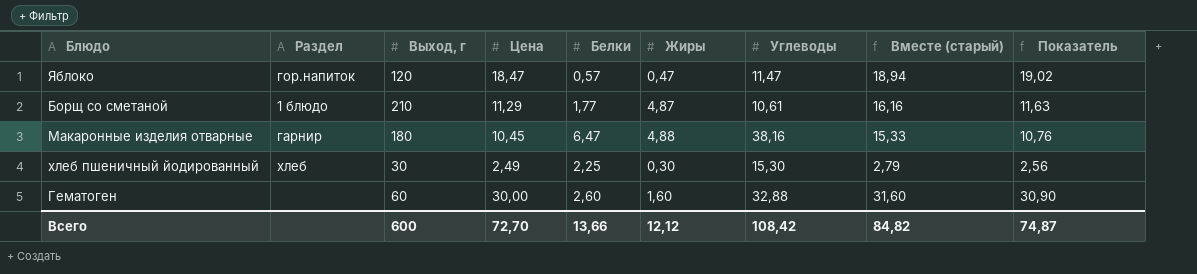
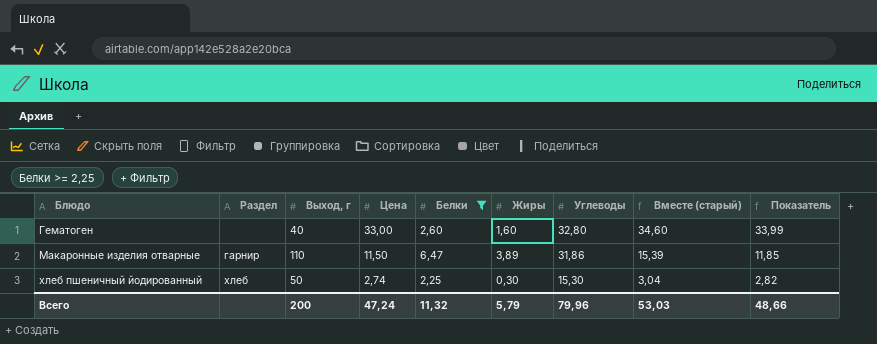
filter: none -> Белки >= 2,25
row order: none -> Блюдо ascending
Гематоген | Выход, г: 60 -> 40
Гематоген | Цена: 30,00 -> 33,00
Гематоген | Углеводы: 32,88 -> 32,80
Гематоген | Вместе (старый): 31,60 -> 34,60
Гематоген | Показатель: 30,90 -> 33,99
Макаронные изделия отварные | Выход, г: 180 -> 110
Макаронные изделия отварные | Цена: 10,45 -> 11,50
Макаронные изделия отварные | Жиры: 4,88 -> 3,89
Макаронные изделия отварные | Углеводы: 38,16 -> 31,86
Макаронные изделия отварные | Вместе (старый): 15,33 -> 15,39
Макаронные изделия отварные | Показатель: 10,76 -> 11,85
хлеб пшеничный йодированный | Выход, г: 30 -> 50
хлеб пшеничный йодированный | Цена: 2,49 -> 2,74
хлеб пшеничный йодированный | Вместе (старый): 2,79 -> 3,04
хлеб пшеничный йодированный | Показатель: 2,56 -> 2,82
Всего | Выход, г: 600 -> 200
Всего | Цена: 72,70 -> 47,24
Всего | Белки: 13,66 -> 11,32
Всего | Жиры: 12,12 -> 5,79
Всего | Углеводы: 108,42 -> 79,96
Всего | Вместе (старый): 84,82 -> 53,03
Всего | Показатель: 74,87 -> 48,66

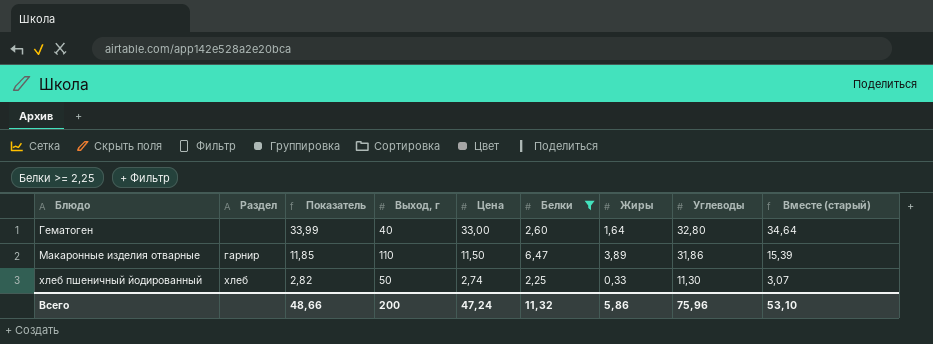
column Показатель | position: 9 -> 3
Гематоген | Жиры: 1,60 -> 1,64
Гематоген | Вместе (старый): 34,60 -> 34,64
хлеб пшеничный йодированный | Жиры: 0,30 -> 0,33
хлеб пшеничный йодированный | Углеводы: 15,30 -> 11,30
хлеб пшеничный йодированный | Вместе (старый): 3,04 -> 3,07
Всего | Жиры: 5,79 -> 5,86
Всего | Углеводы: 79,96 -> 75,96
Всего | Вместе (старый): 53,03 -> 53,10

